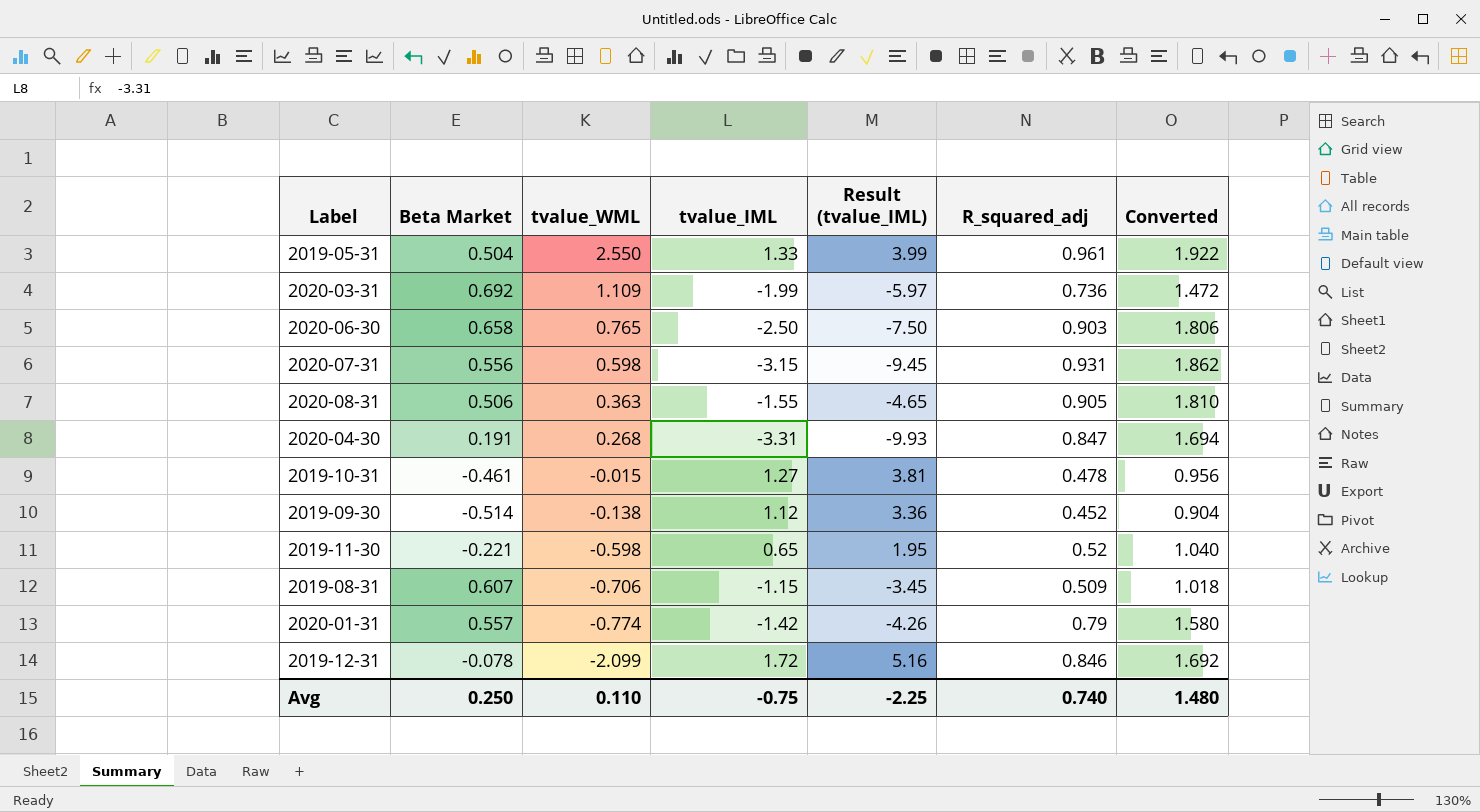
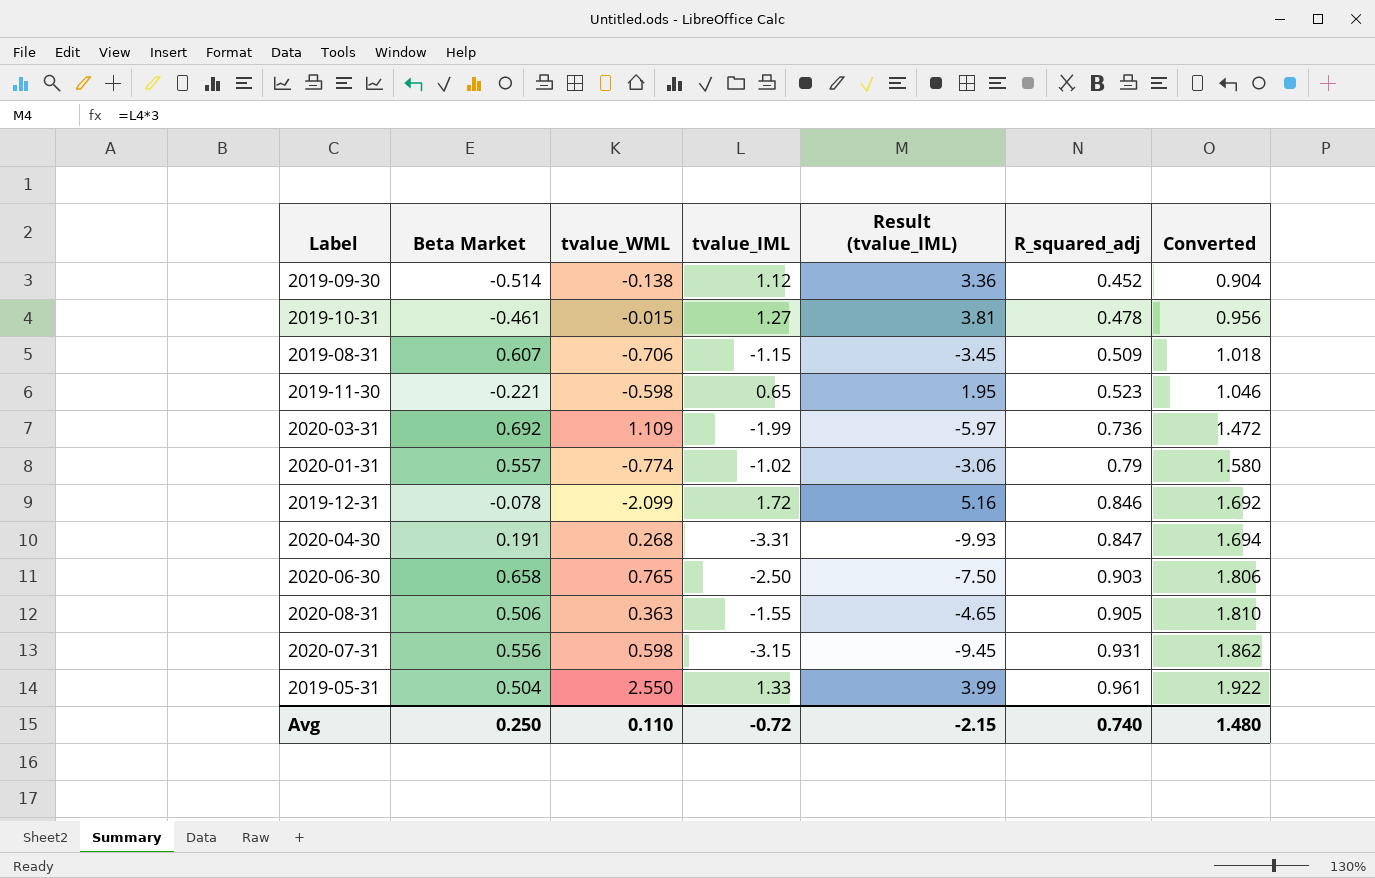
row order: tvalue_WML descending -> R_squared_adj ascending
2019-11-30 | R_squared_adj: 0.52 -> 0.523
2019-11-30 | Converted: 1.040 -> 1.046
2020-01-31 | tvalue_IML: -1.42 -> -1.02
2020-01-31 | Result (tvalue_IML): -4.26 -> -3.06
Avg | tvalue_IML: -0.75 -> -0.72
Avg | Result (tvalue_IML): -2.25 -> -2.15

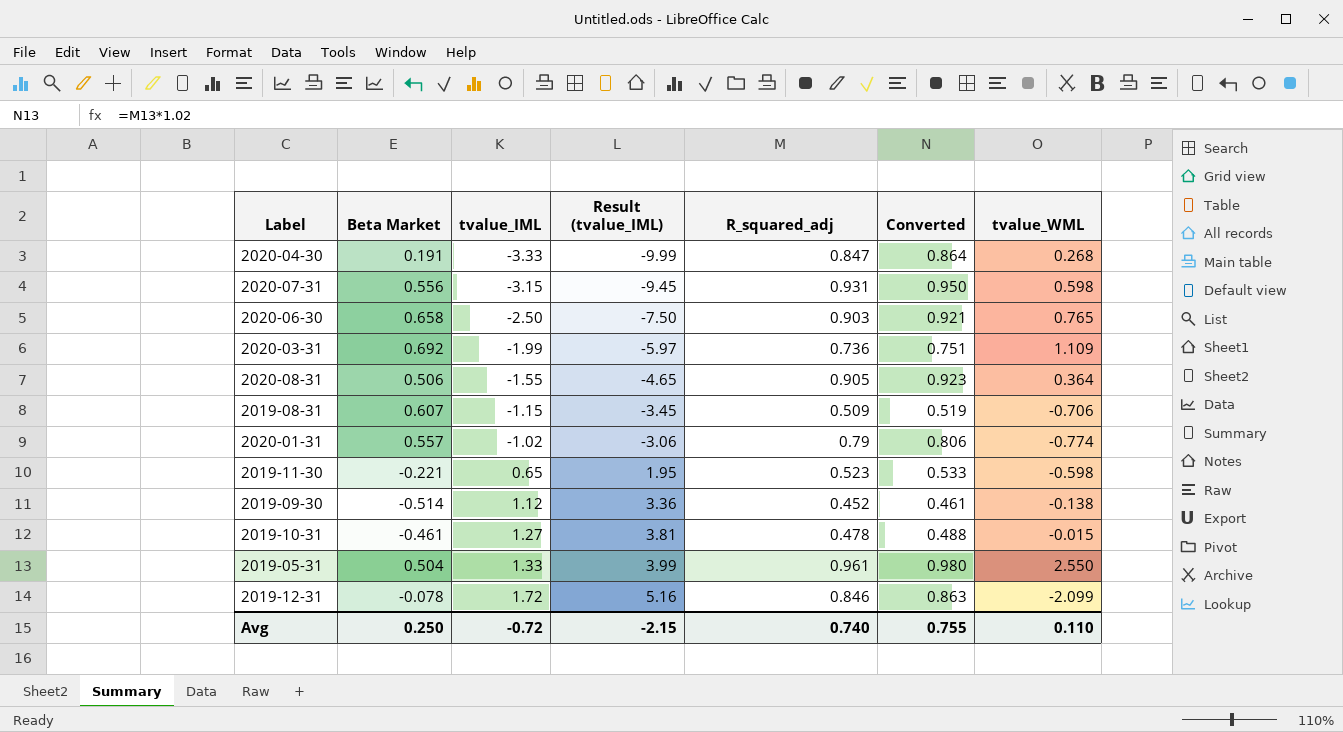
row order: R_squared_adj ascending -> tvalue_IML ascending
column Converted | formula: [R_squared_adj] * 2 -> [R_squared_adj] * 1.02
column tvalue_WML | position: 3 -> 7
2020-04-30 | tvalue_IML: -3.31 -> -3.33
2020-04-30 | Result (tvalue_IML): -9.93 -> -9.99
2020-08-31 | tvalue_WML: 0.363 -> 0.364
Avg | Converted: 1.480 -> 0.755

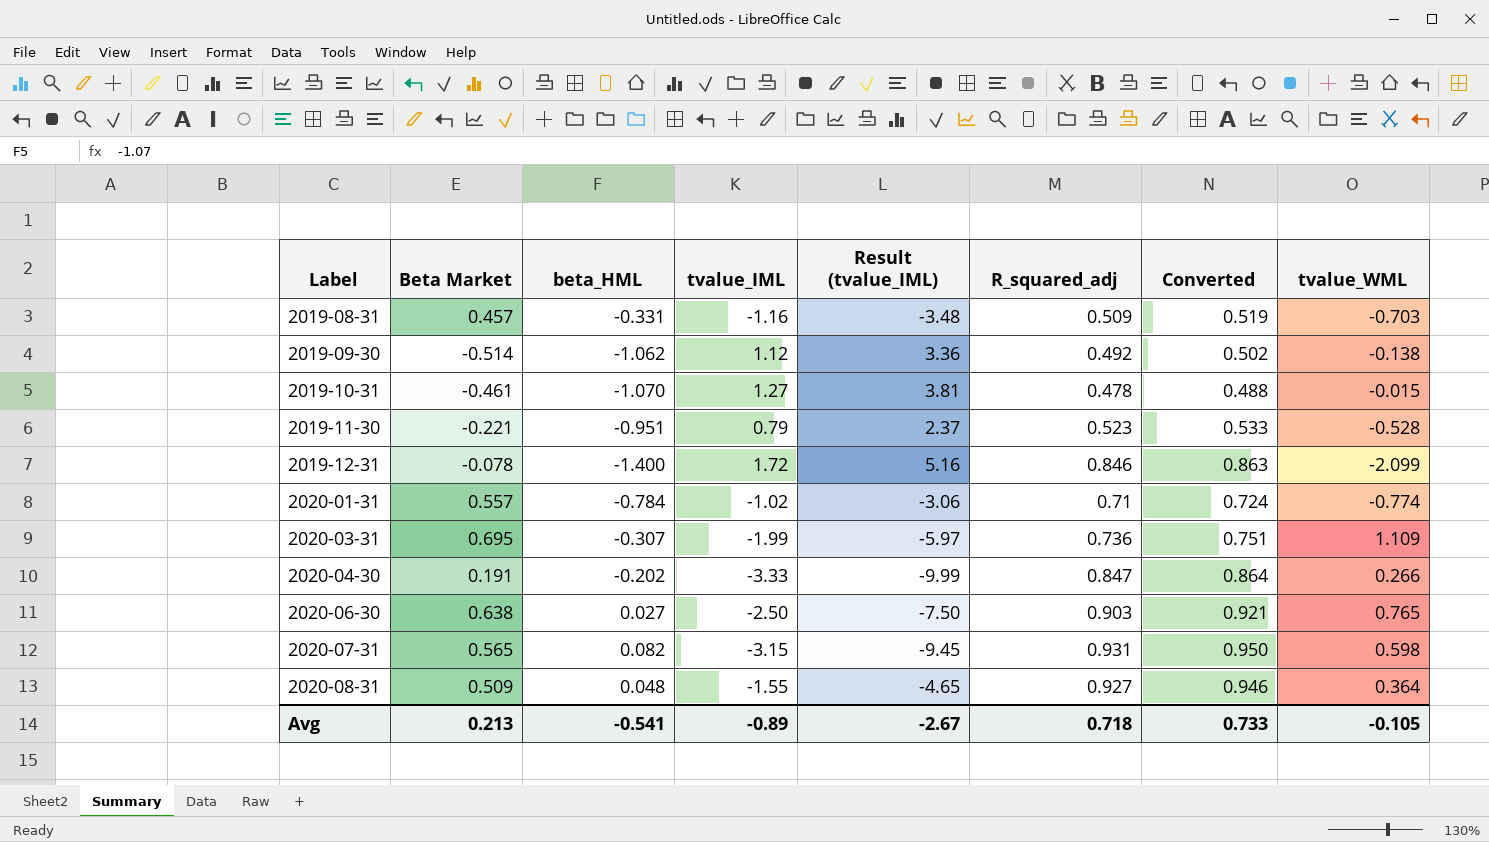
row order: tvalue_IML ascending -> Label ascending
column beta_HML | position: none -> 3
row 2019-05-31: 0.504 | 1.33 | 3.99 | 0.961 | 0.980 | 2.550 -> none
2019-08-31 | Beta Market: 0.607 -> 0.457
2019-08-31 | tvalue_IML: -1.15 -> -1.16
2019-08-31 | Result (tvalue_IML): -3.45 -> -3.48
2019-08-31 | tvalue_WML: -0.706 -> -0.703
2019-09-30 | R_squared_adj: 0.452 -> 0.492
2019-09-30 | Converted: 0.461 -> 0.502
2019-11-30 | tvalue_IML: 0.65 -> 0.79
2019-11-30 | Result (tvalue_IML): 1.95 -> 2.37
2019-11-30 | tvalue_WML: -0.598 -> -0.528
2020-01-31 | R_squared_adj: 0.79 -> 0.71
2020-01-31 | Converted: 0.806 -> 0.724
2020-03-31 | Beta Market: 0.692 -> 0.695
2020-04-30 | tvalue_WML: 0.268 -> 0.266
2020-06-30 | Beta Market: 0.658 -> 0.638
2020-07-31 | Beta Market: 0.556 -> 0.565
2020-08-31 | Beta Market: 0.506 -> 0.509
2020-08-31 | R_squared_adj: 0.905 -> 0.927
2020-08-31 | Converted: 0.923 -> 0.946
Avg | Beta Market: 0.250 -> 0.213
Avg | tvalue_IML: -0.72 -> -0.89
Avg | Result (tvalue_IML): -2.15 -> -2.67
Avg | R_squared_adj: 0.740 -> 0.718
Avg | Converted: 0.755 -> 0.733
Avg | tvalue_WML: 0.110 -> -0.105

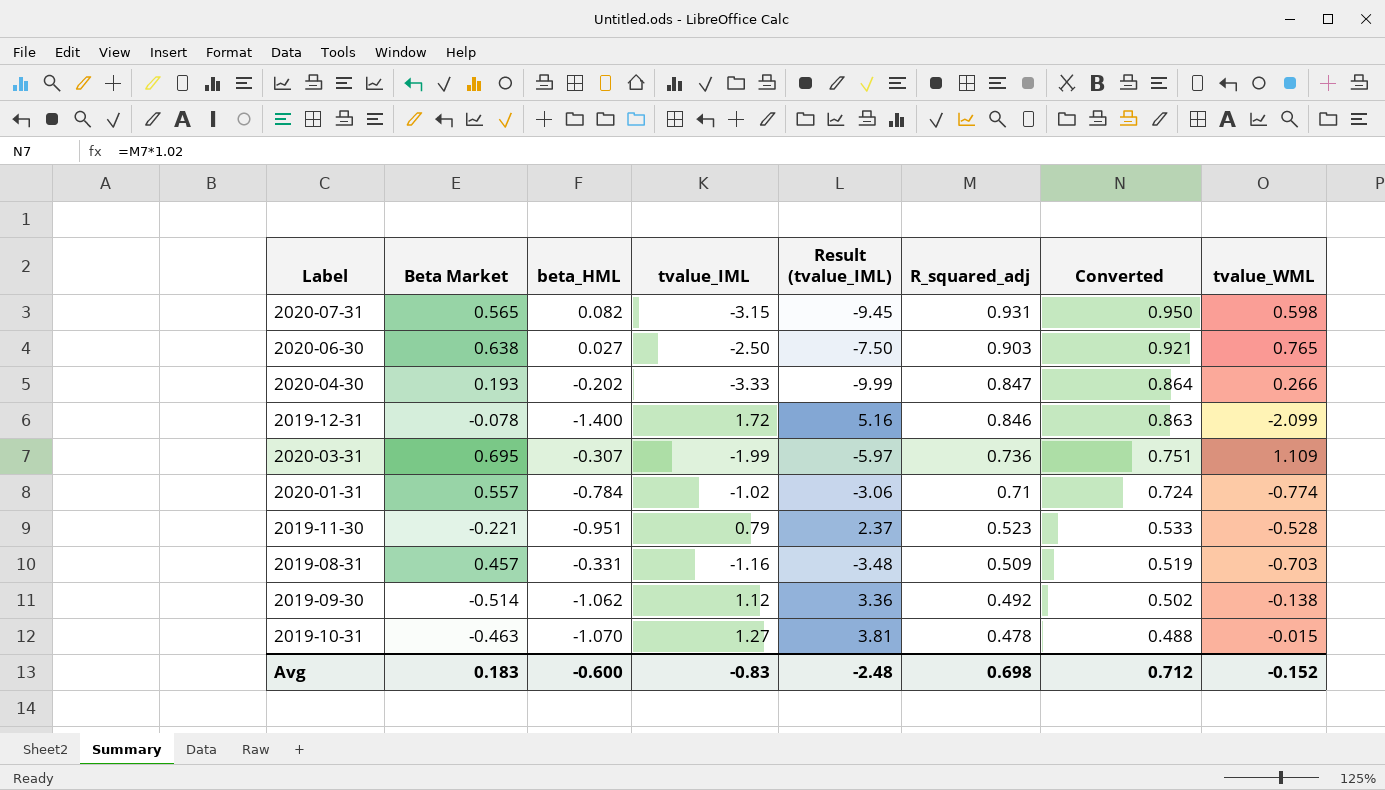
row order: Label ascending -> R_squared_adj descending
row 2020-08-31: 0.509 | 0.048 | -1.55 | -4.65 | 0.927 | 0.946 | 0.364 -> none
2020-04-30 | Beta Market: 0.191 -> 0.193
2019-10-31 | Beta Market: -0.461 -> -0.463
Avg | Beta Market: 0.213 -> 0.183
Avg | beta_HML: -0.541 -> -0.600
Avg | tvalue_IML: -0.89 -> -0.83
Avg | Result (tvalue_IML): -2.67 -> -2.48
Avg | R_squared_adj: 0.718 -> 0.698
Avg | Converted: 0.733 -> 0.712
Avg | tvalue_WML: -0.105 -> -0.152

